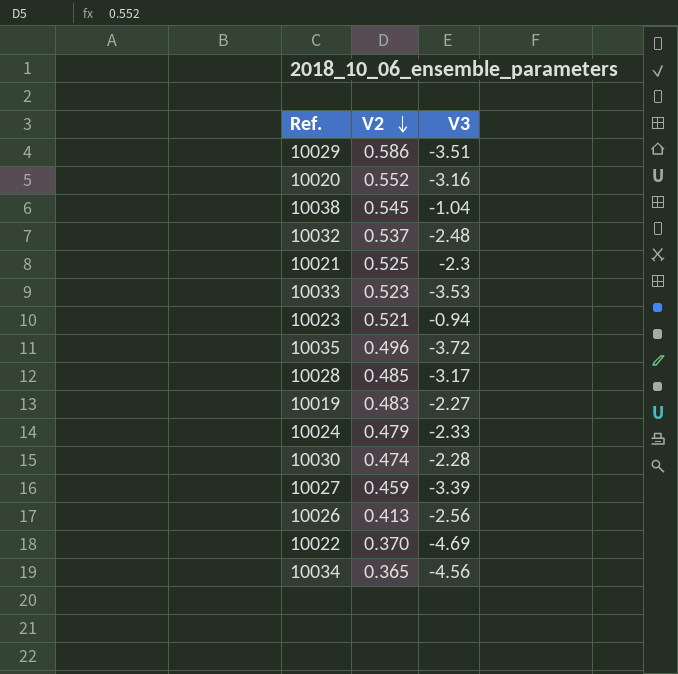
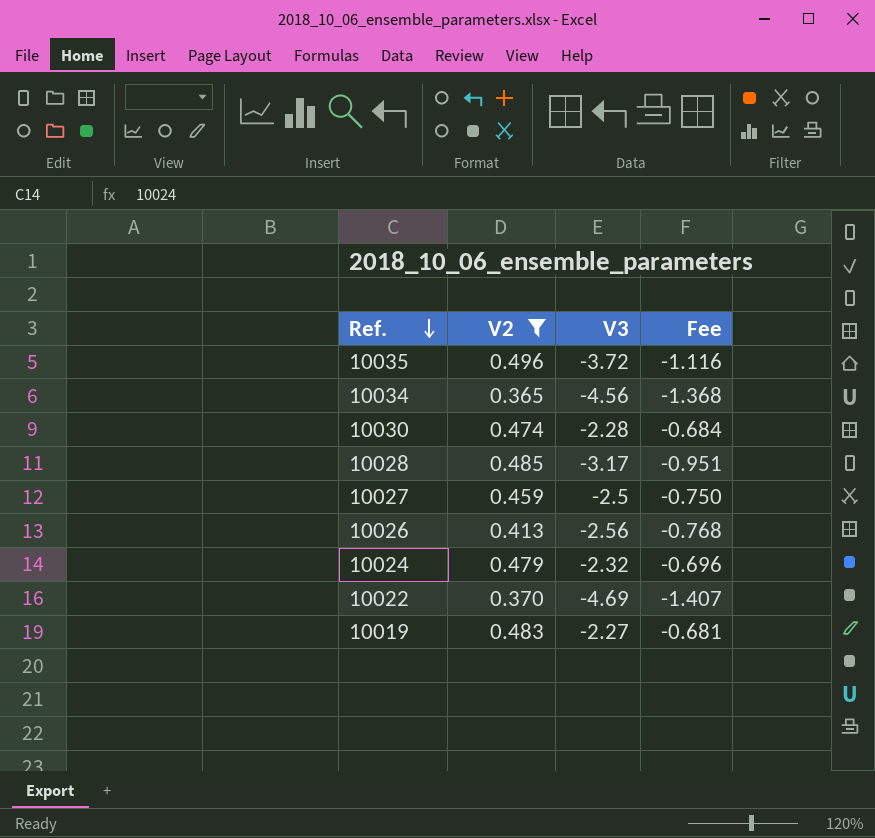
filter: none -> V2 <= 0.496
row order: V2 descending -> Ref. descending
column Fee | formula: none -> [V3] * 0.3
10027 | V3: -3.39 -> -2.5
10024 | V3: -2.33 -> -2.32

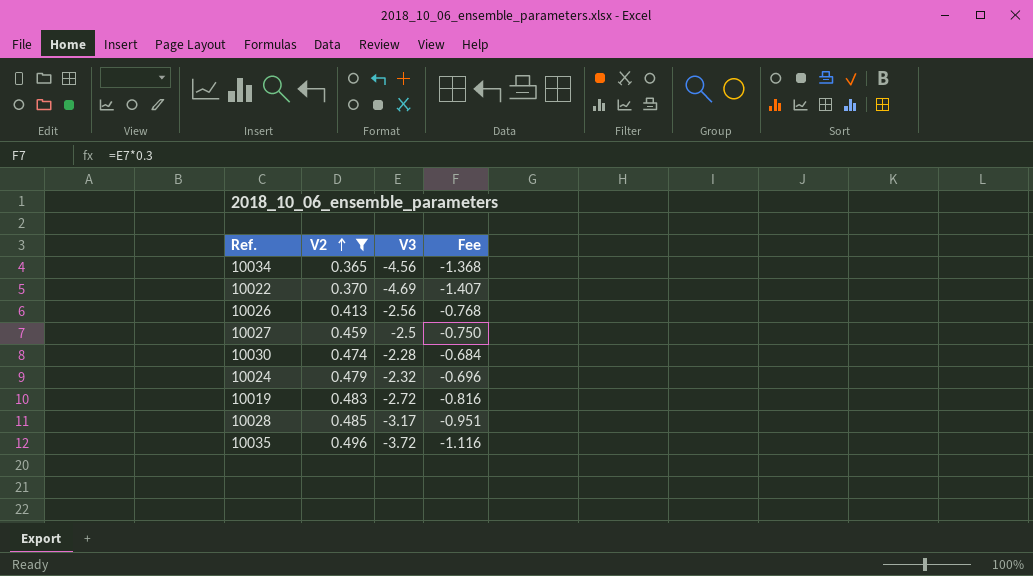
row order: Ref. descending -> V2 ascending
10019 | V3: -2.27 -> -2.72
10019 | Fee: -0.681 -> -0.816

